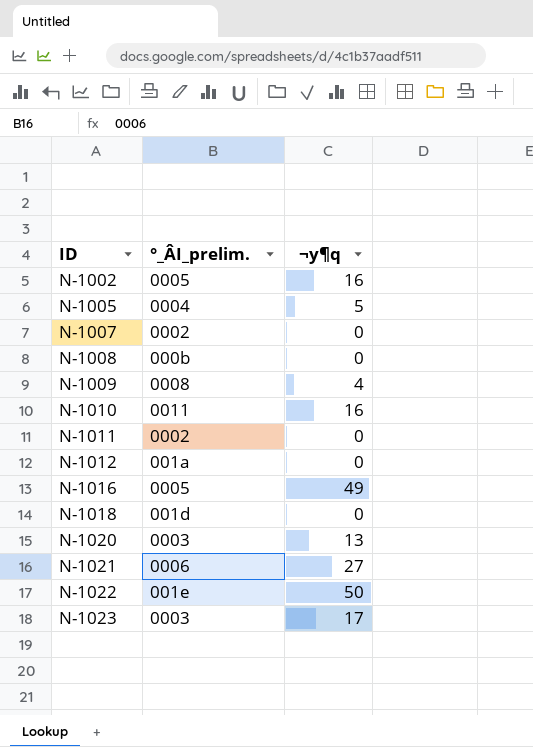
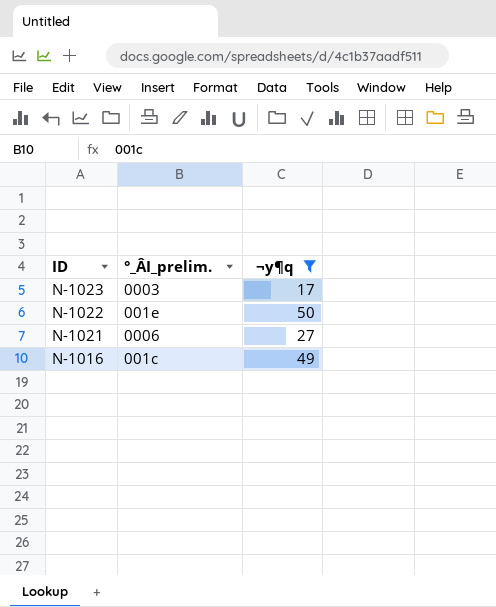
filter: none -> ¬y¶q >= 17
row order: ID ascending -> ID descending
N-1016 | °_ÂI_prelim.: 0005 -> 001c

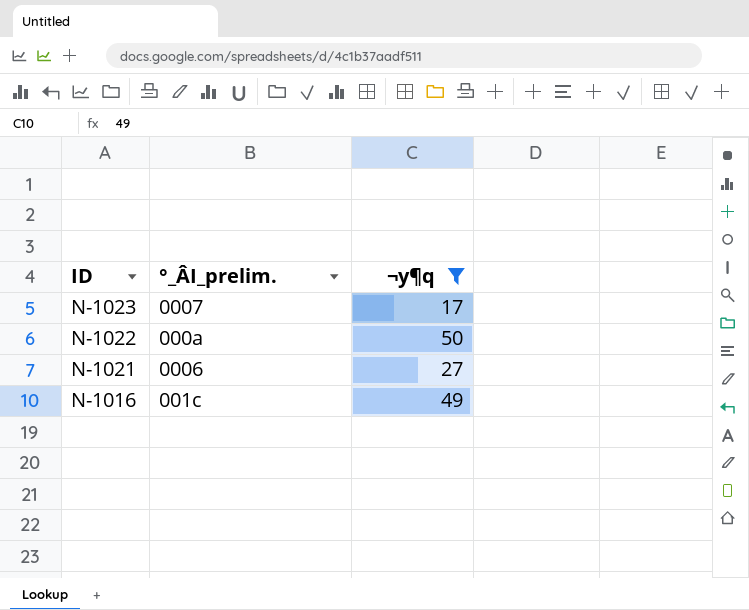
N-1023 | °_ÂI_prelim.: 0003 -> 0007
N-1022 | °_ÂI_prelim.: 001e -> 000a

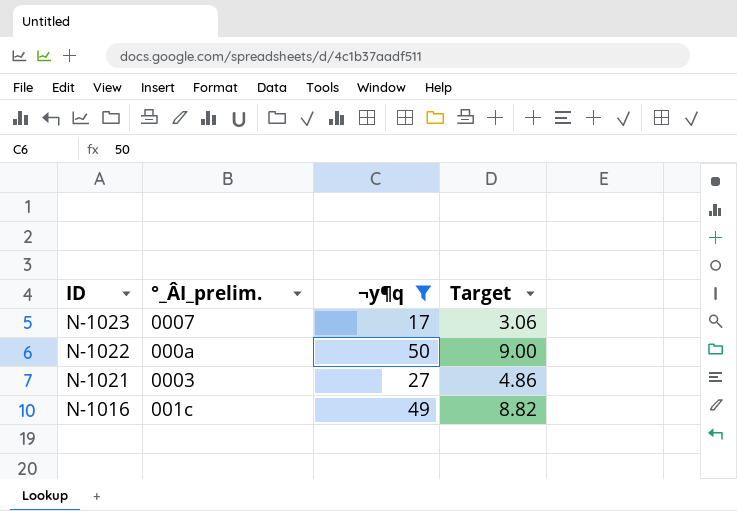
column Target | formula: none -> [¬y¶q] * 0.18
N-1021 | °_ÂI_prelim.: 0006 -> 0003

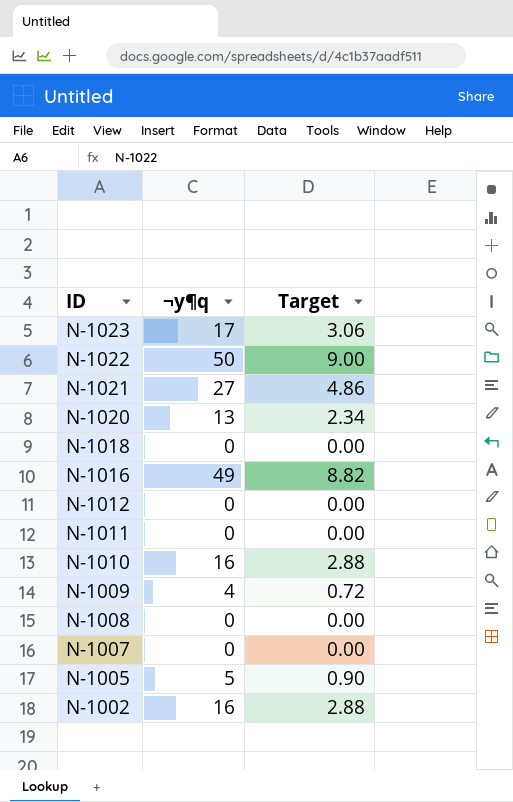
filter: ¬y¶q >= 17 -> none
column °_ÂI_prelim. | position: 2 -> none

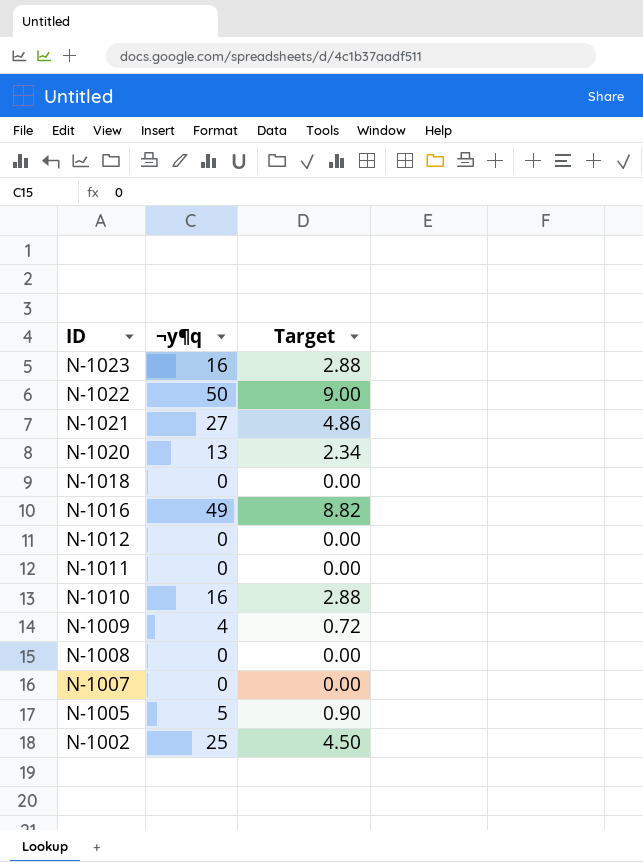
N-1023 | ¬y¶q: 17 -> 16
N-1023 | Target: 3.06 -> 2.88
N-1002 | ¬y¶q: 16 -> 25
N-1002 | Target: 2.88 -> 4.50

